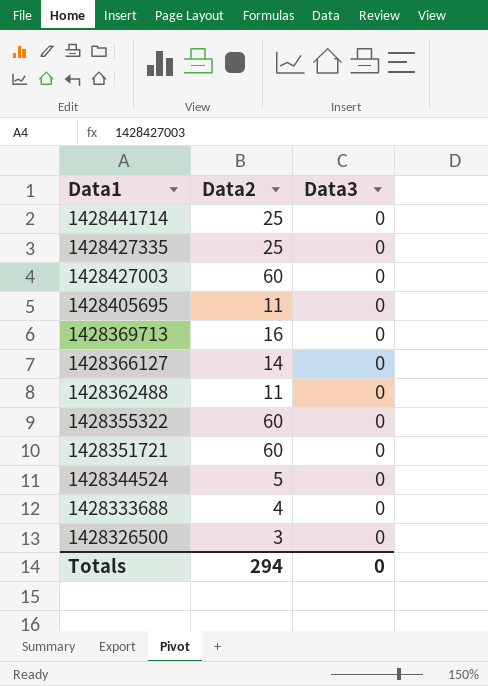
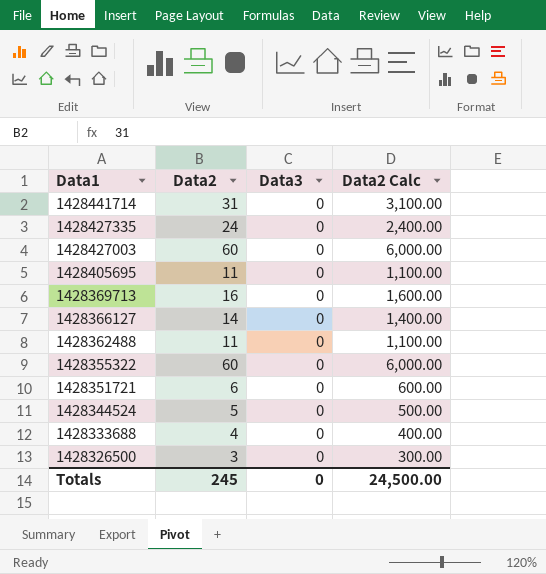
column Data2 Calc | formula: none -> [Data2] * 100
1428441714 | Data2: 25 -> 31
1428427335 | Data2: 25 -> 24
1428351721 | Data2: 60 -> 6
Totals | Data2: 294 -> 245

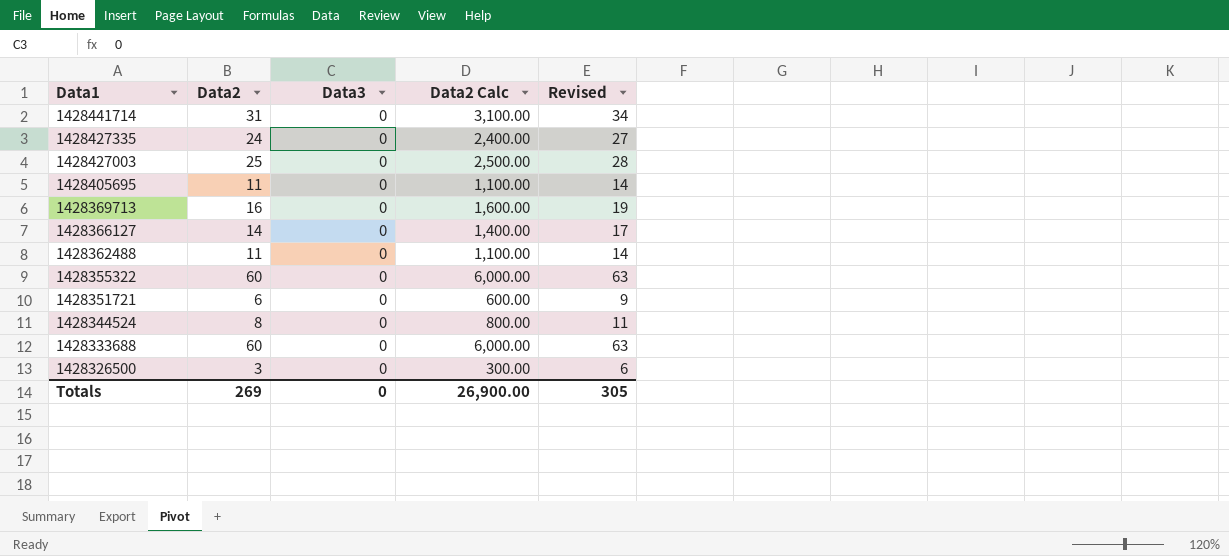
column Revised | formula: none -> [Data2] + 3
1428427003 | Data2: 60 -> 25
1428427003 | Data2 Calc: 6,000.00 -> 2,500.00
1428344524 | Data2: 5 -> 8
1428344524 | Data2 Calc: 500.00 -> 800.00
1428333688 | Data2: 4 -> 60
1428333688 | Data2 Calc: 400.00 -> 6,000.00
Totals | Data2: 245 -> 269
Totals | Data2 Calc: 24,500.00 -> 26,900.00

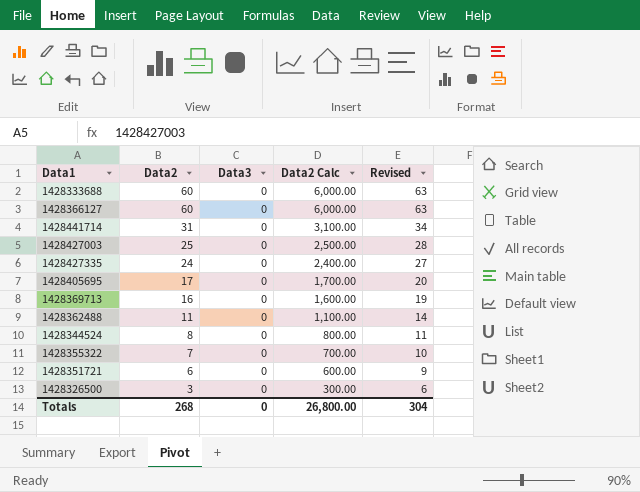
row order: Data1 descending -> Data2 descending
1428366127 | Data2: 14 -> 60
1428366127 | Data2 Calc: 1,400.00 -> 6,000.00
1428366127 | Revised: 17 -> 63
1428405695 | Data2: 11 -> 17
1428405695 | Data2 Calc: 1,100.00 -> 1,700.00
1428405695 | Revised: 14 -> 20
1428355322 | Data2: 60 -> 7
1428355322 | Data2 Calc: 6,000.00 -> 700.00
1428355322 | Revised: 63 -> 10
Totals | Data2: 269 -> 268
Totals | Data2 Calc: 26,900.00 -> 26,800.00
Totals | Revised: 305 -> 304

